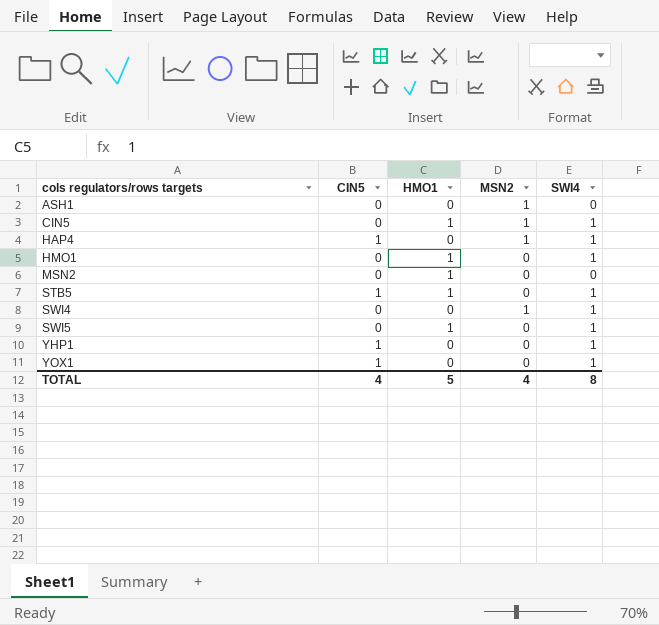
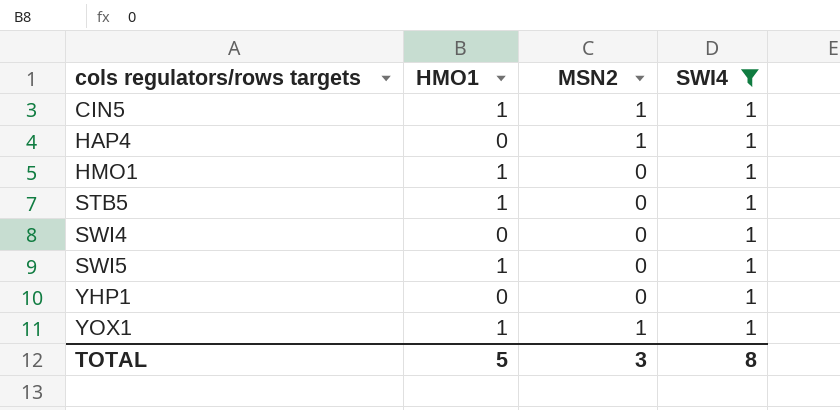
filter: none -> SWI4 = 1
column CIN5 | position: 2 -> none
SWI4 | MSN2: 1 -> 0
YOX1 | HMO1: 0 -> 1
YOX1 | MSN2: 0 -> 1
TOTAL | MSN2: 4 -> 3

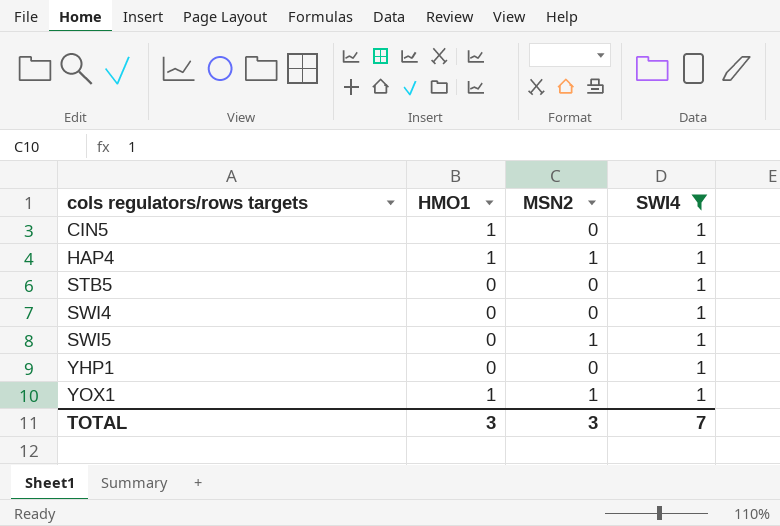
row HMO1: 1 | 0 | 1 -> none
CIN5 | MSN2: 1 -> 0
HAP4 | HMO1: 0 -> 1
STB5 | HMO1: 1 -> 0
SWI5 | HMO1: 1 -> 0
SWI5 | MSN2: 0 -> 1
TOTAL | HMO1: 5 -> 3
TOTAL | SWI4: 8 -> 7

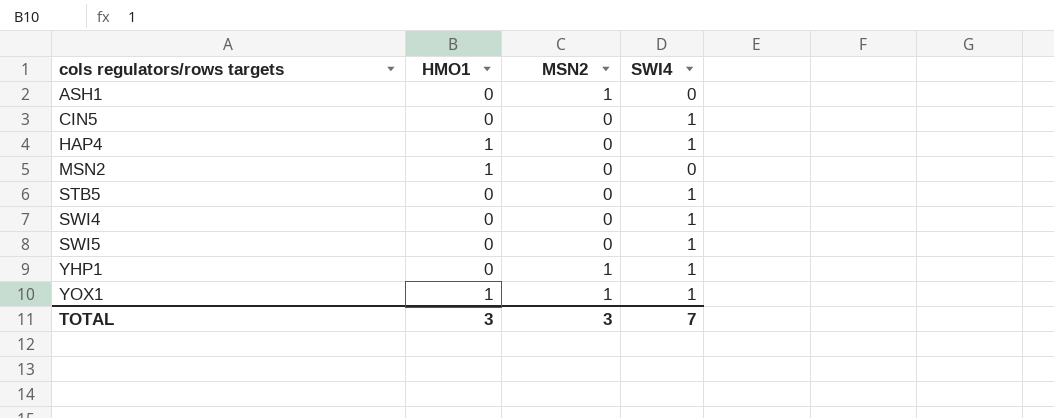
filter: SWI4 = 1 -> none
CIN5 | HMO1: 1 -> 0
HAP4 | MSN2: 1 -> 0
SWI5 | MSN2: 1 -> 0
YHP1 | MSN2: 0 -> 1

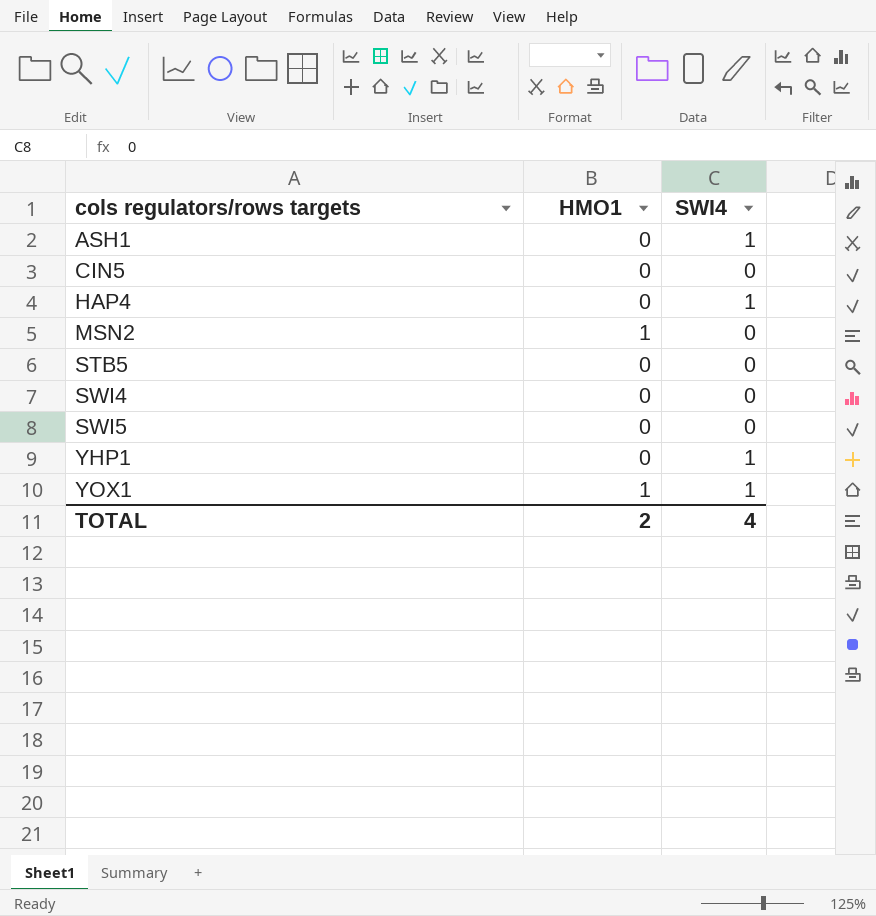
column MSN2 | position: 3 -> none
ASH1 | SWI4: 0 -> 1
CIN5 | SWI4: 1 -> 0
HAP4 | HMO1: 1 -> 0
STB5 | SWI4: 1 -> 0
SWI4 | SWI4: 1 -> 0
SWI5 | SWI4: 1 -> 0
TOTAL | HMO1: 3 -> 2
TOTAL | SWI4: 7 -> 4

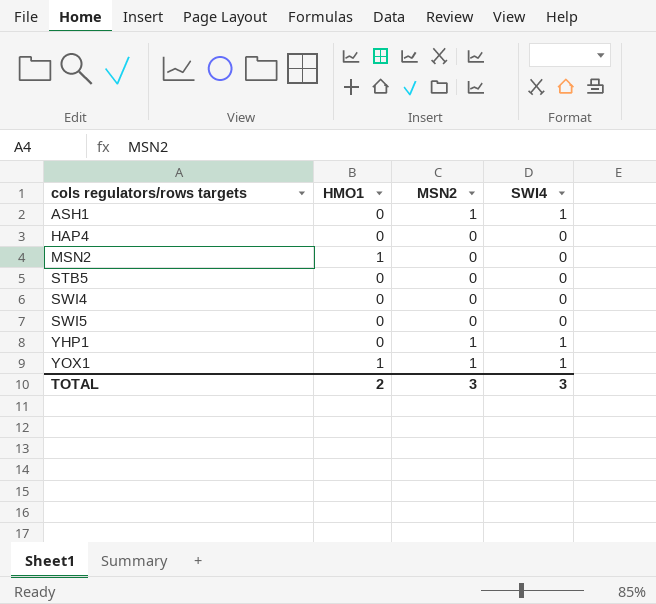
column MSN2 | position: none -> 3
row CIN5: 0 | 0 -> none
HAP4 | SWI4: 1 -> 0
TOTAL | SWI4: 4 -> 3

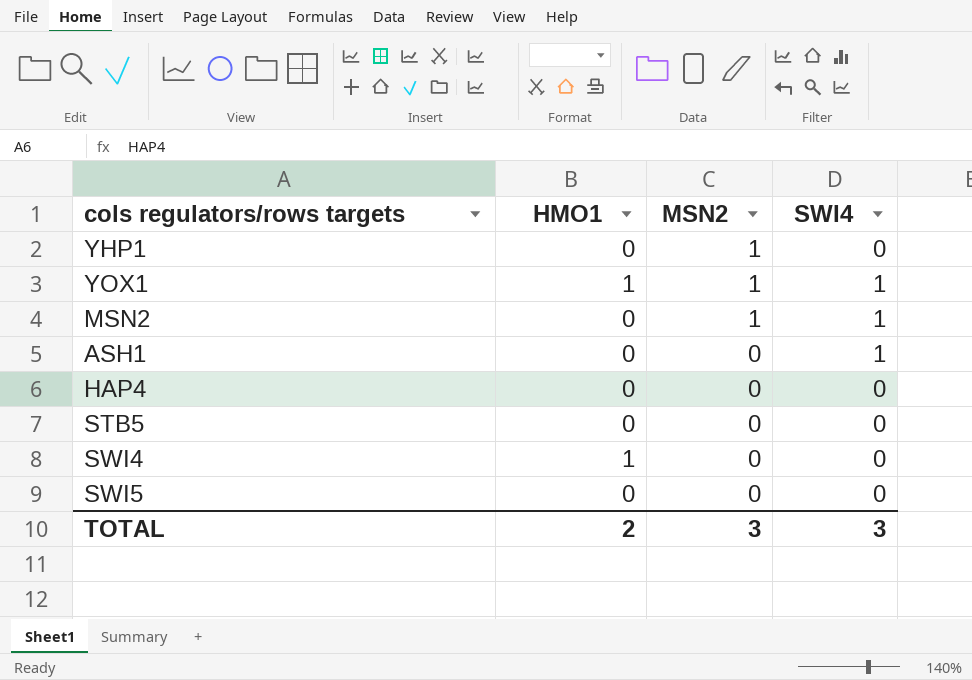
row order: cols regulators/rows targets ascending -> MSN2 descending
YHP1 | SWI4: 1 -> 0
MSN2 | HMO1: 1 -> 0
MSN2 | MSN2: 0 -> 1
MSN2 | SWI4: 0 -> 1
ASH1 | MSN2: 1 -> 0
SWI4 | HMO1: 0 -> 1

